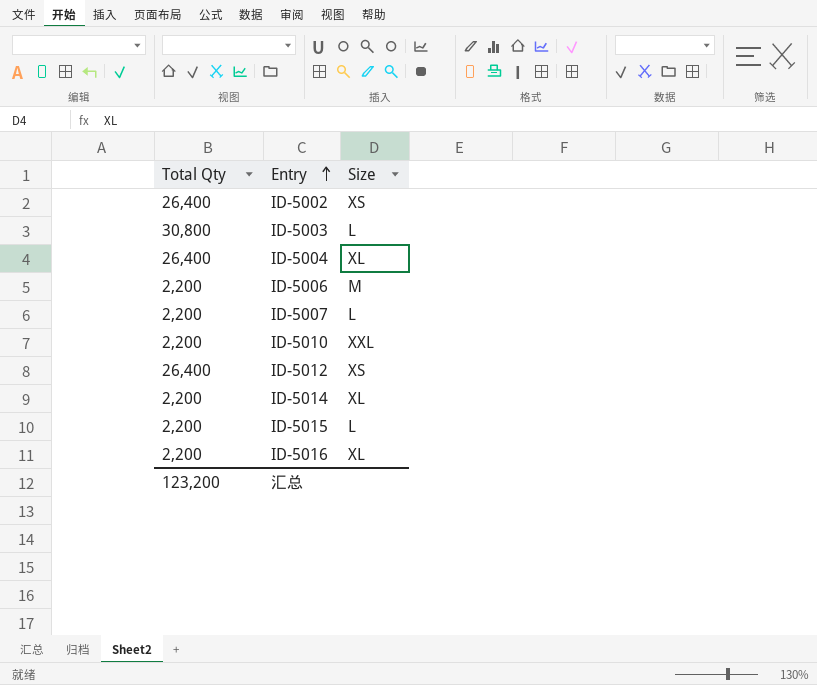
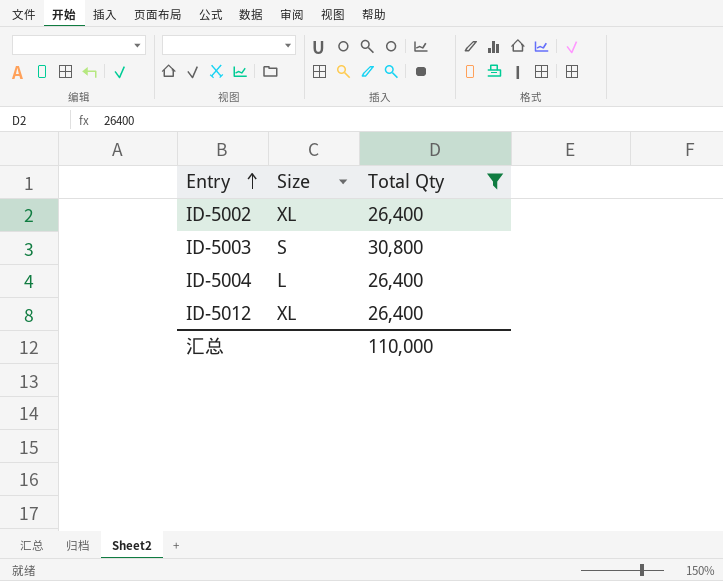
filter: none -> Total Qty != 2,200
column Total Qty | position: 1 -> 3
ID-5002 | Size: XS -> XL
ID-5003 | Size: L -> S
ID-5004 | Size: XL -> L
ID-5012 | Size: XS -> XL
汇总 | Total Qty: 123,200 -> 110,000

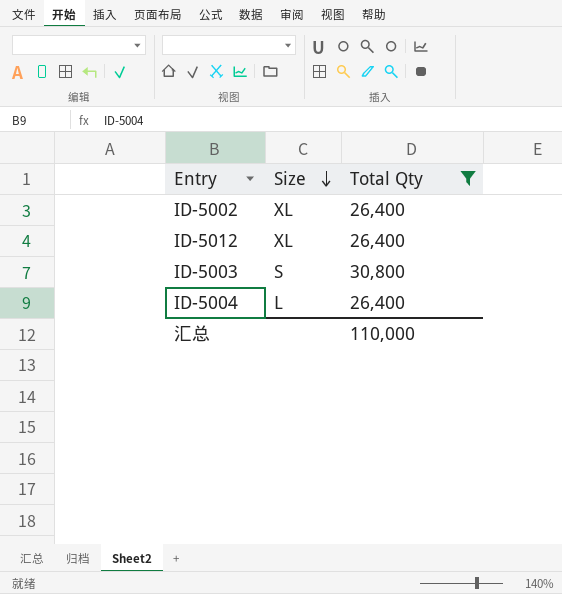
row order: Entry ascending -> Size descending

